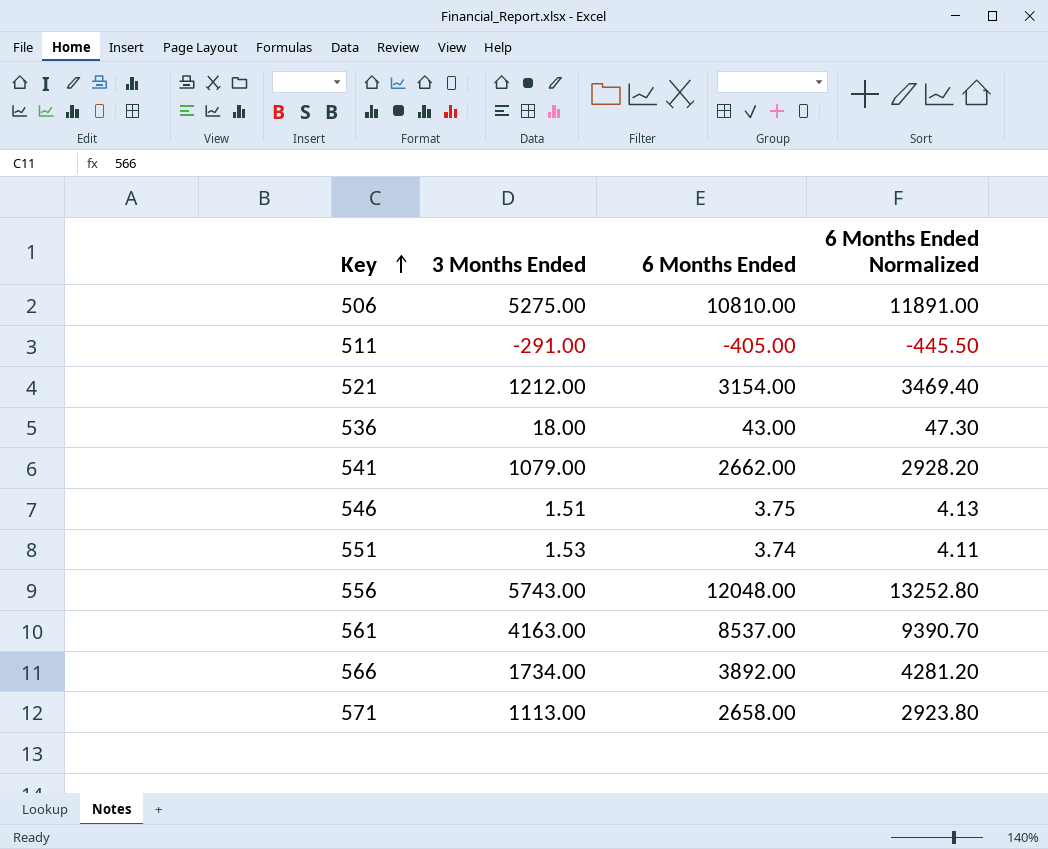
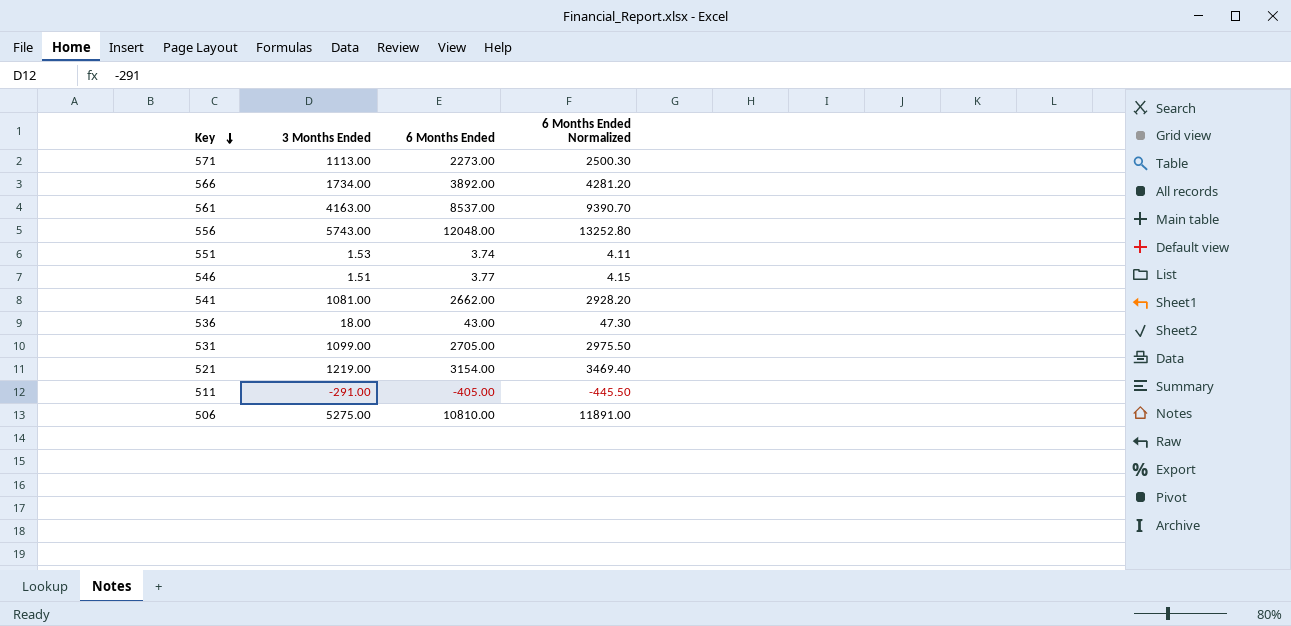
row order: Key ascending -> Key descending
571 | 6 Months Ended: 2658.00 -> 2273.00
571 | 6 Months Ended Normalized: 2923.80 -> 2500.30
546 | 6 Months Ended: 3.75 -> 3.77
546 | 6 Months Ended Normalized: 4.13 -> 4.15
541 | 3 Months Ended: 1079.00 -> 1081.00
row 531: none -> 1099.00 | 2705.00 | 2975.50
521 | 3 Months Ended: 1212.00 -> 1219.00

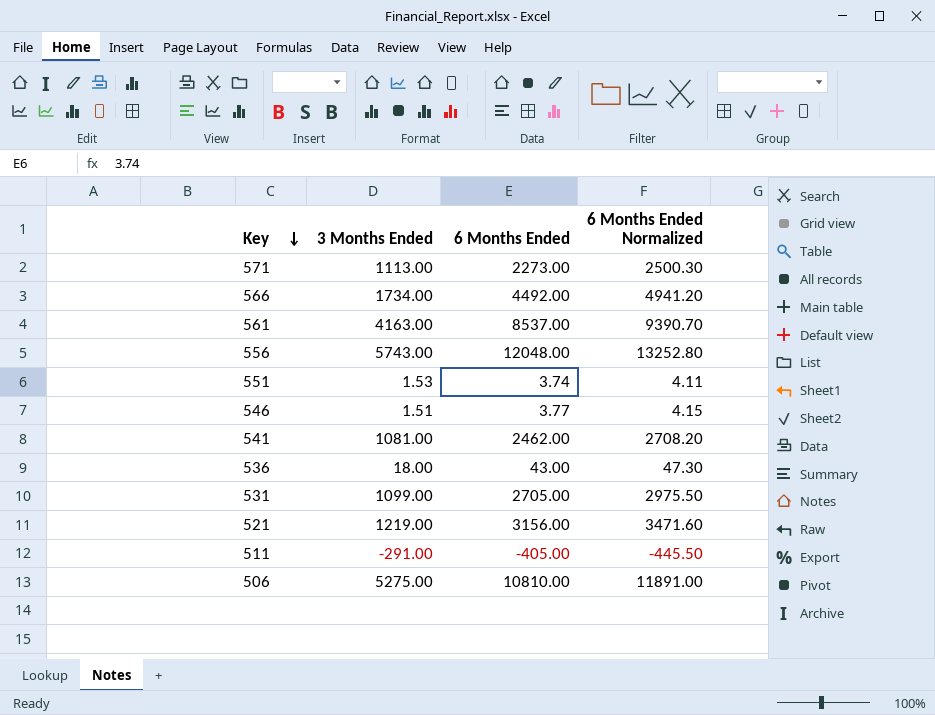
566 | 6 Months Ended: 3892.00 -> 4492.00
566 | 6 Months Ended Normalized: 4281.20 -> 4941.20
541 | 6 Months Ended: 2662.00 -> 2462.00
541 | 6 Months Ended Normalized: 2928.20 -> 2708.20
521 | 6 Months Ended: 3154.00 -> 3156.00
521 | 6 Months Ended Normalized: 3469.40 -> 3471.60

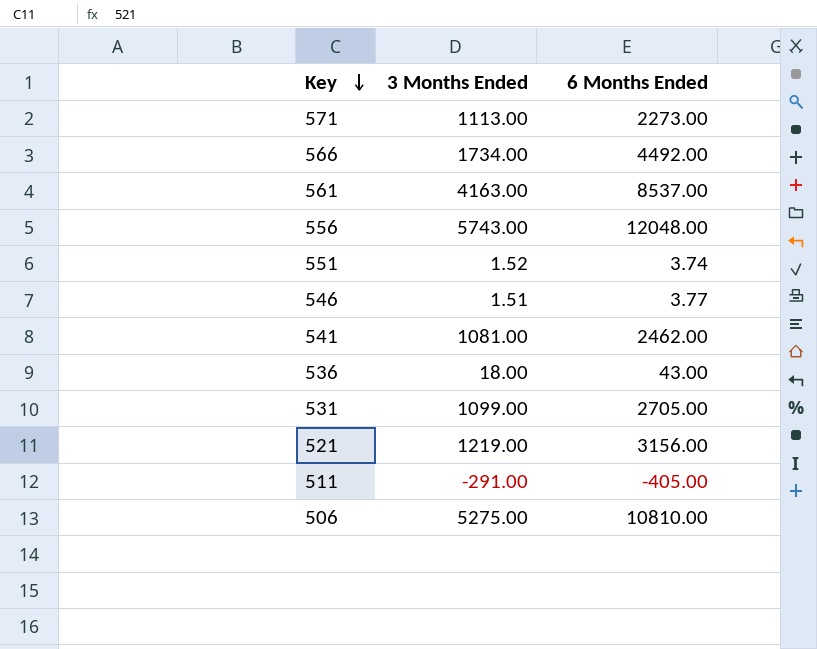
column 6 Months Ended Normalized | formula: [6 Months Ended] * 1.1 -> none
551 | 3 Months Ended: 1.53 -> 1.52

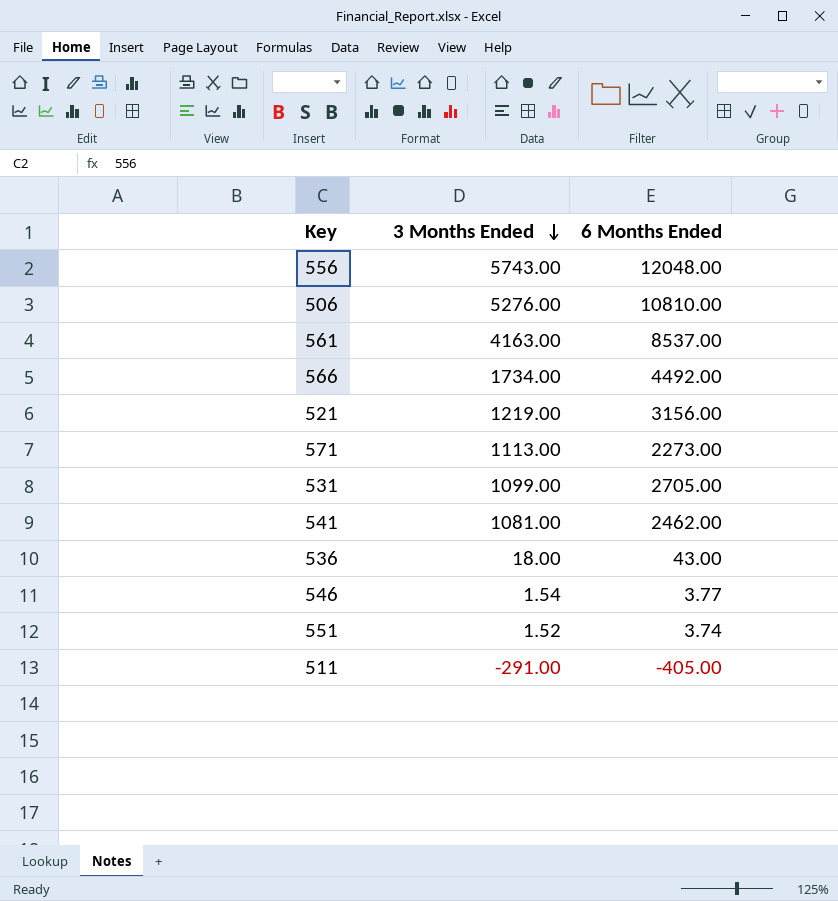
row order: Key descending -> 3 Months Ended descending
506 | 3 Months Ended: 5275.00 -> 5276.00
546 | 3 Months Ended: 1.51 -> 1.54

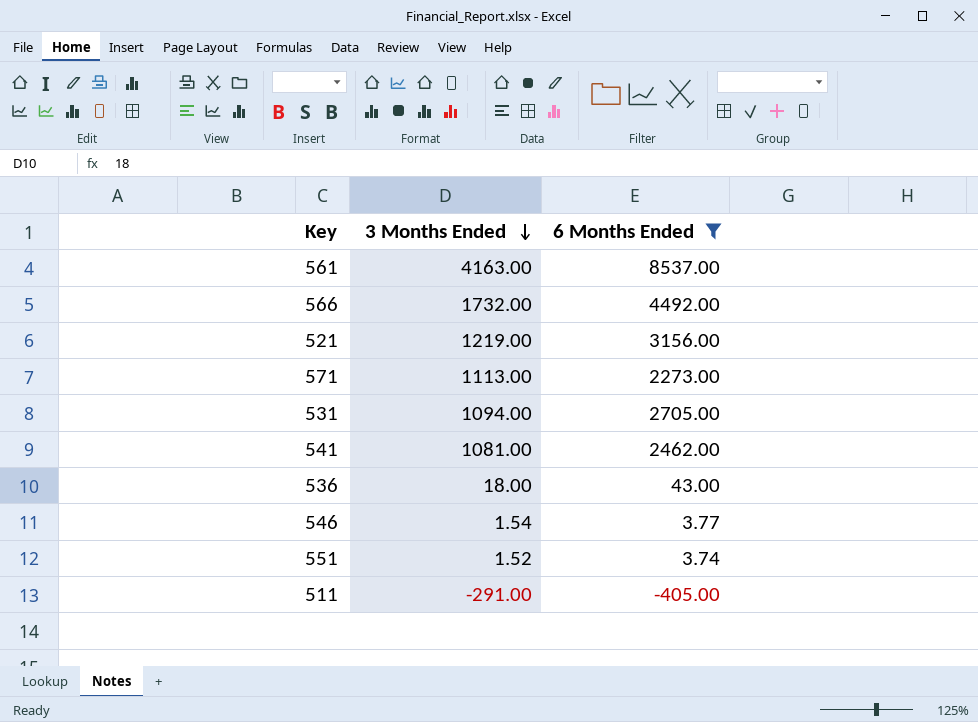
filter: none -> 6 Months Ended <= 8537.00
566 | 3 Months Ended: 1734.00 -> 1732.00
531 | 3 Months Ended: 1099.00 -> 1094.00

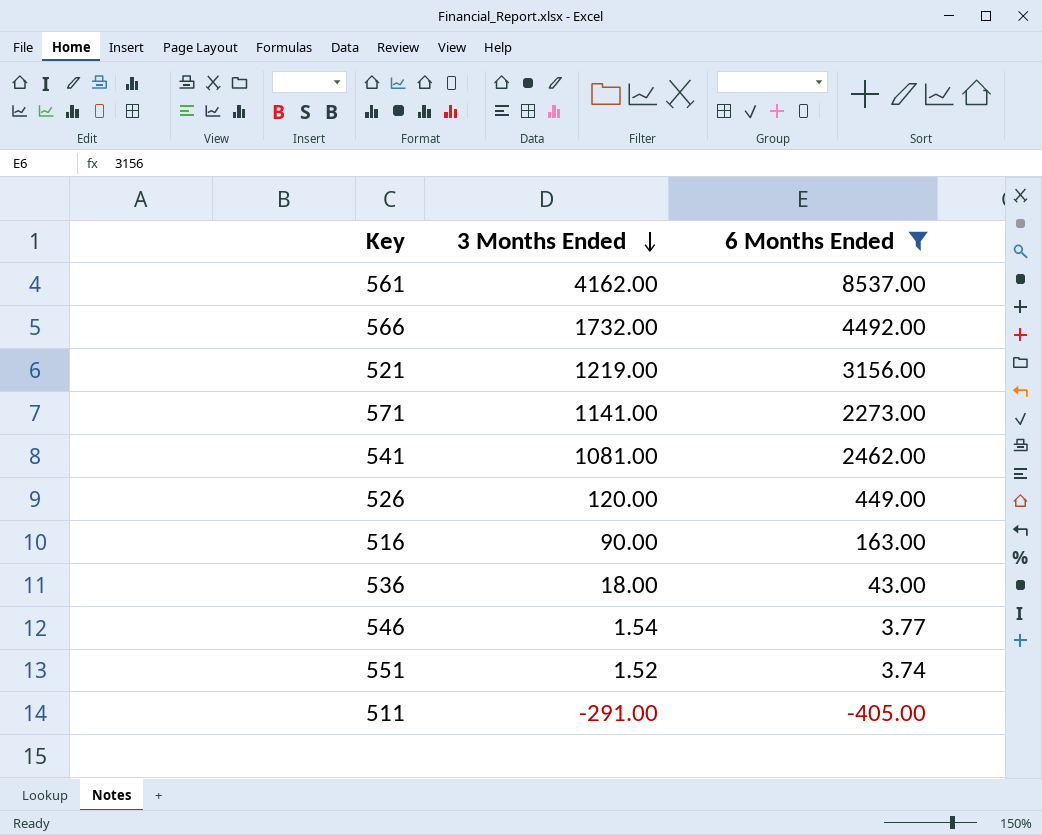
row 531: 1094.00 | 2705.00 -> none
561 | 3 Months Ended: 4163.00 -> 4162.00
571 | 3 Months Ended: 1113.00 -> 1141.00
row 526: none -> 120.00 | 449.00
row 516: none -> 90.00 | 163.00

